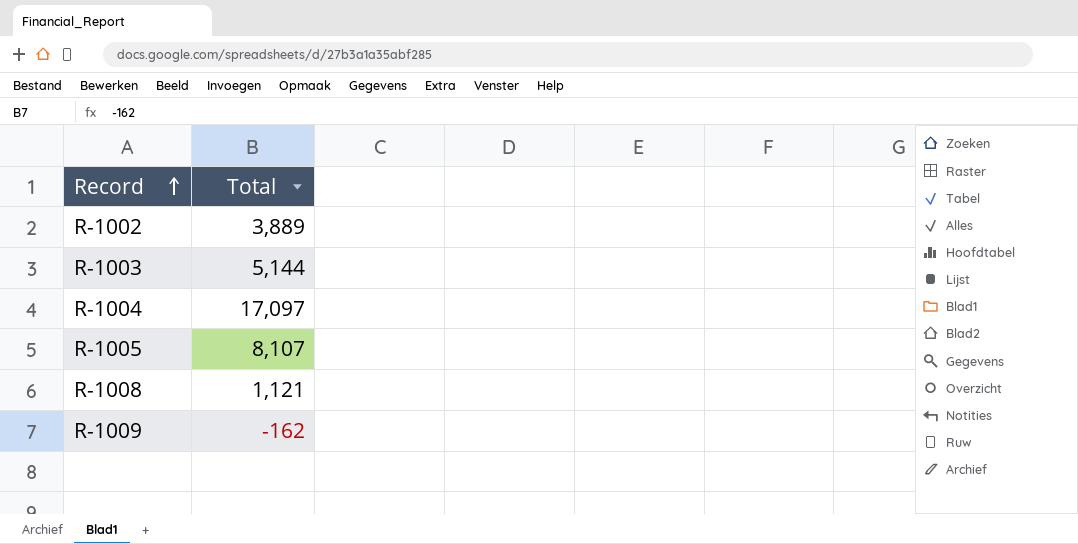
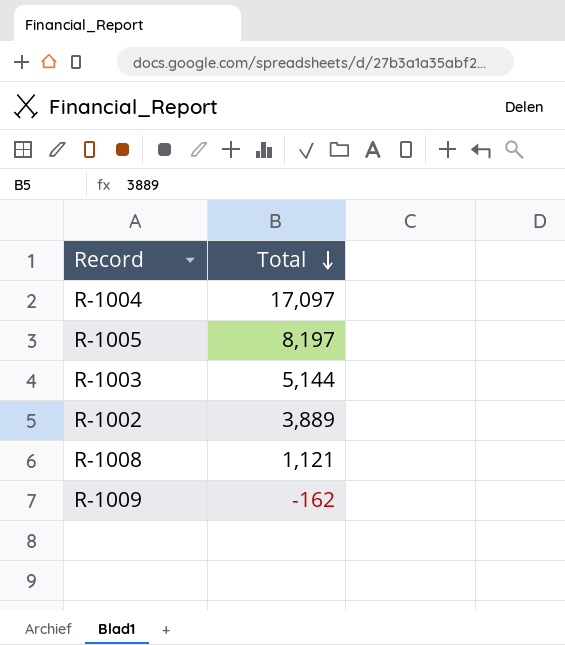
row order: Record ascending -> Total descending
R-1005 | Total: 8,107 -> 8,197

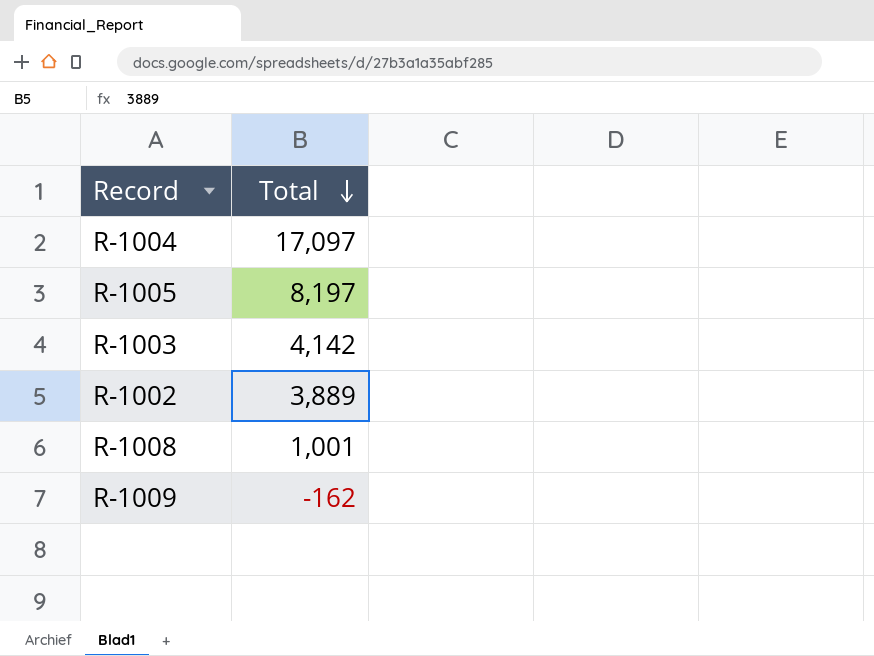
R-1003 | Total: 5,144 -> 4,142
R-1008 | Total: 1,121 -> 1,001

